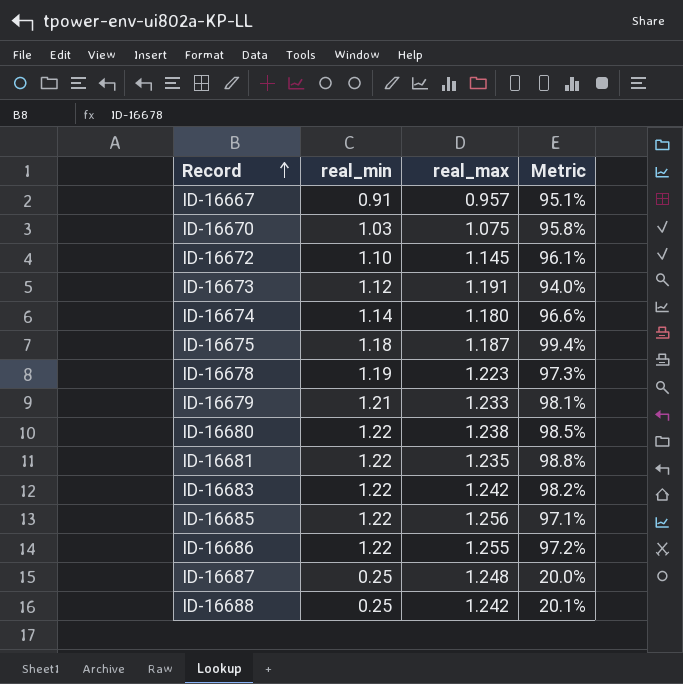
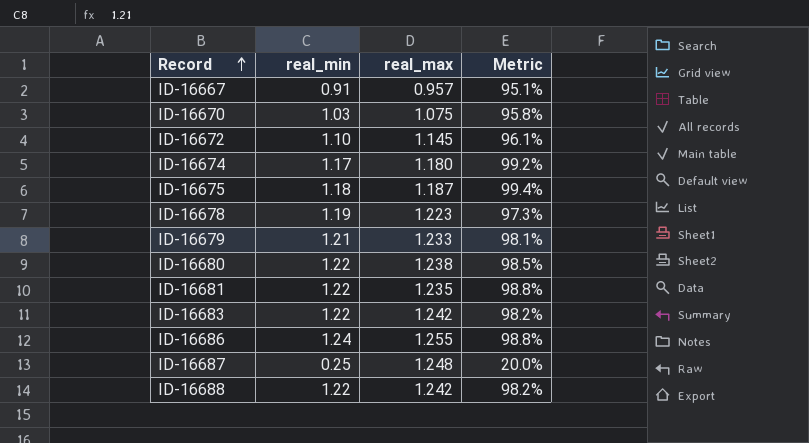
row ID-16673: 1.12 | 1.191 | 94.0% -> none
row ID-16685: 1.22 | 1.256 | 97.1% -> none
ID-16674 | real_min: 1.14 -> 1.17
ID-16674 | Metric: 96.6% -> 99.2%
ID-16686 | real_min: 1.22 -> 1.24
ID-16686 | Metric: 97.2% -> 98.8%
ID-16688 | real_min: 0.25 -> 1.22
ID-16688 | Metric: 20.1% -> 98.2%

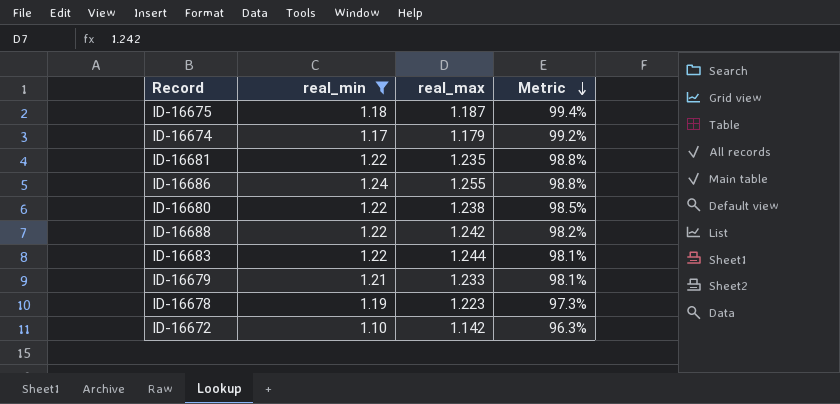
filter: none -> real_min >= 1.10
row order: Record ascending -> Metric descending
ID-16674 | real_max: 1.180 -> 1.179
ID-16683 | real_max: 1.242 -> 1.244
ID-16683 | Metric: 98.2% -> 98.1%
ID-16672 | real_max: 1.145 -> 1.142
ID-16672 | Metric: 96.1% -> 96.3%

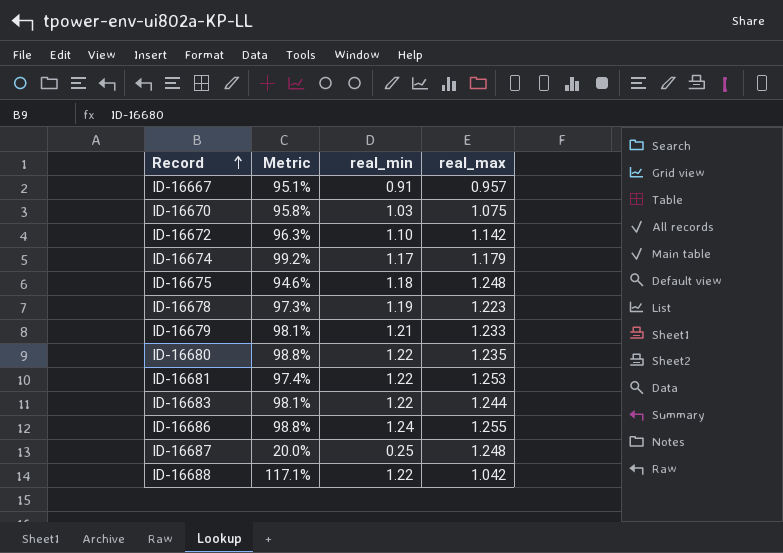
filter: real_min >= 1.10 -> none
row order: Metric descending -> Record ascending
column Metric | position: 4 -> 2
ID-16675 | Metric: 99.4% -> 94.6%
ID-16675 | real_max: 1.187 -> 1.248
ID-16680 | Metric: 98.5% -> 98.8%
ID-16680 | real_max: 1.238 -> 1.235
ID-16681 | Metric: 98.8% -> 97.4%
ID-16681 | real_max: 1.235 -> 1.253
ID-16688 | Metric: 98.2% -> 117.1%
ID-16688 | real_max: 1.242 -> 1.042

